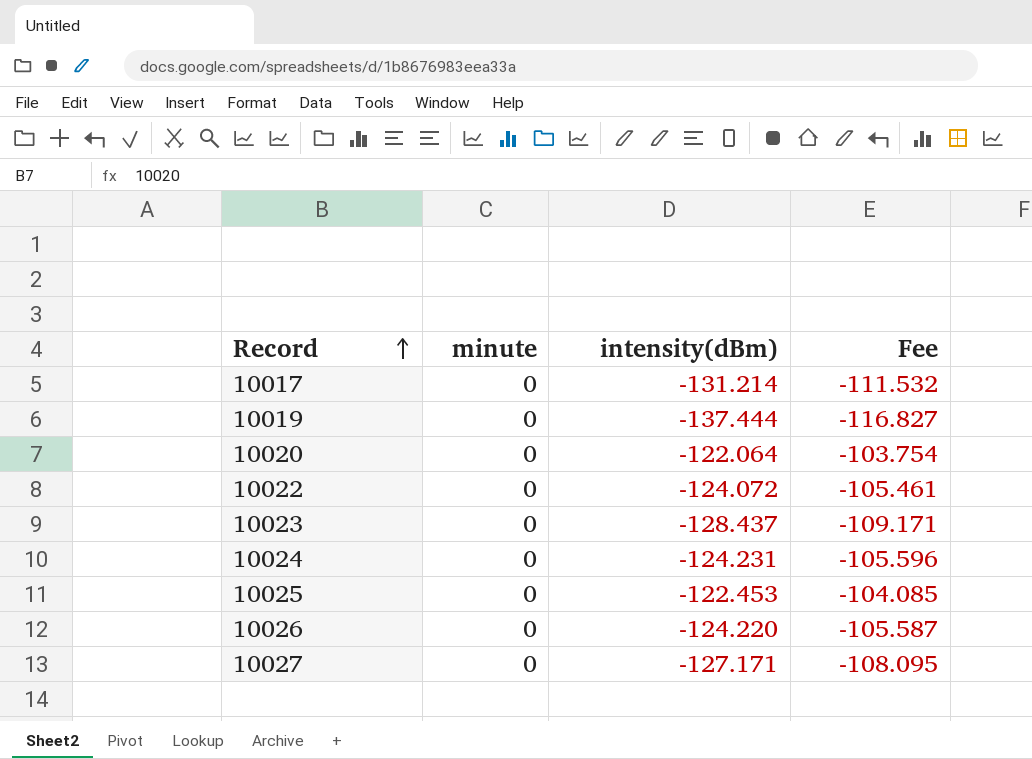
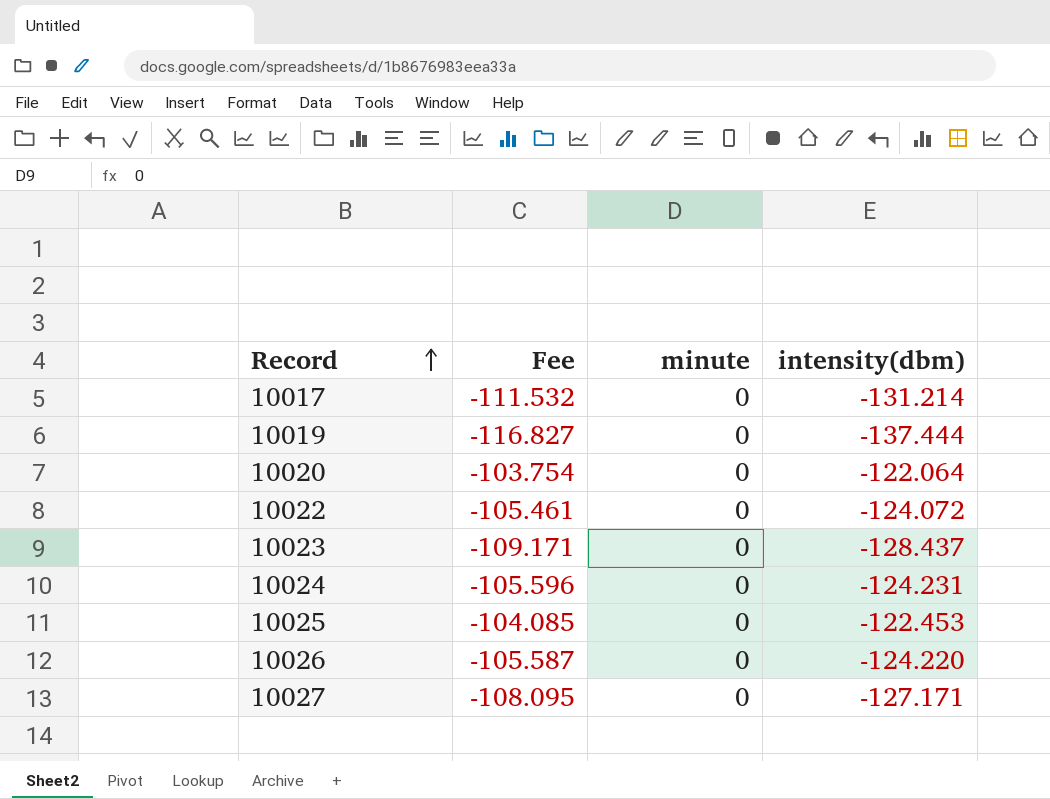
column Fee | position: 4 -> 2
column name: intensity(dBm) -> intensity(dbm)

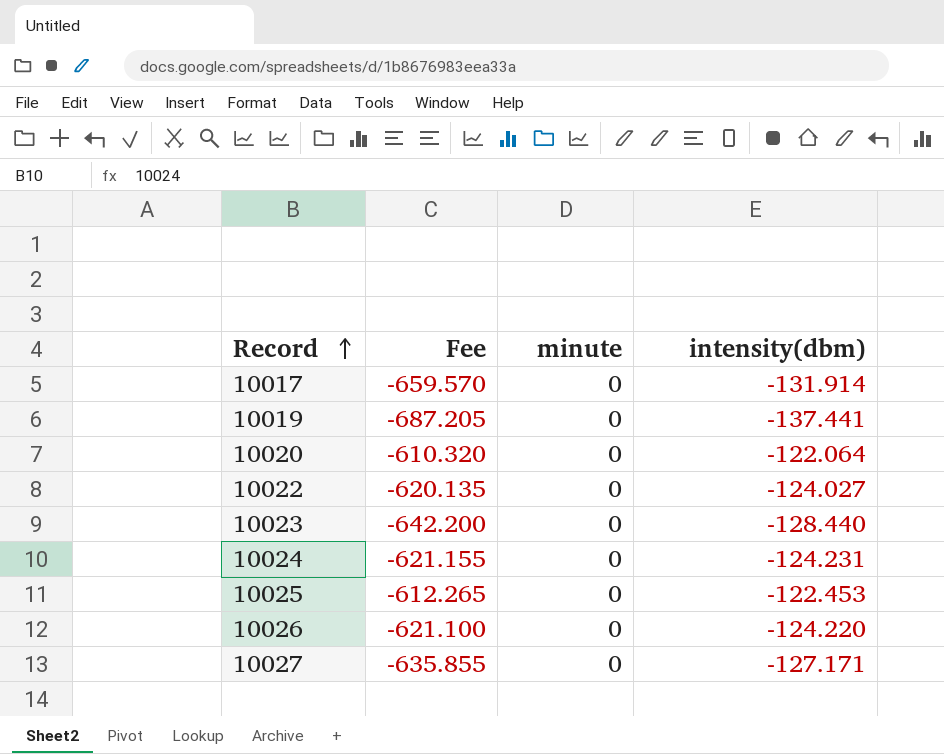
column Fee | formula: [intensity(dbm)] * 0.85 -> [intensity(dbm)] * 5
10017 | intensity(dbm): -131.214 -> -131.914
10019 | intensity(dbm): -137.444 -> -137.441
10022 | intensity(dbm): -124.072 -> -124.027
10023 | intensity(dbm): -128.437 -> -128.440

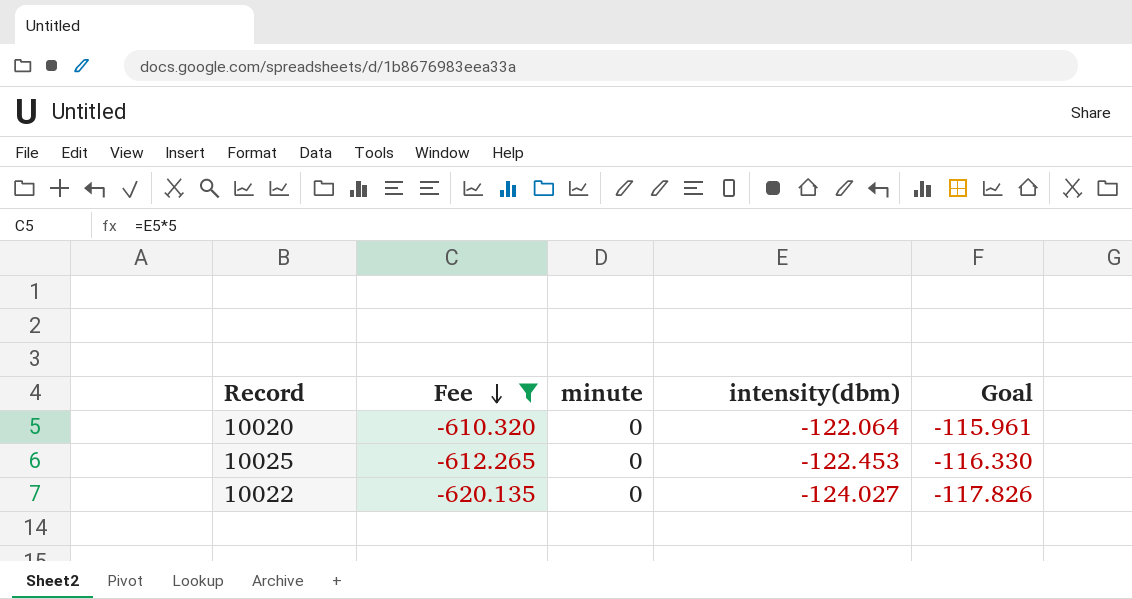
filter: none -> Fee >= -620.135
row order: Record ascending -> Fee descending
column Goal | formula: none -> [intensity(dbm)] * 0.95

